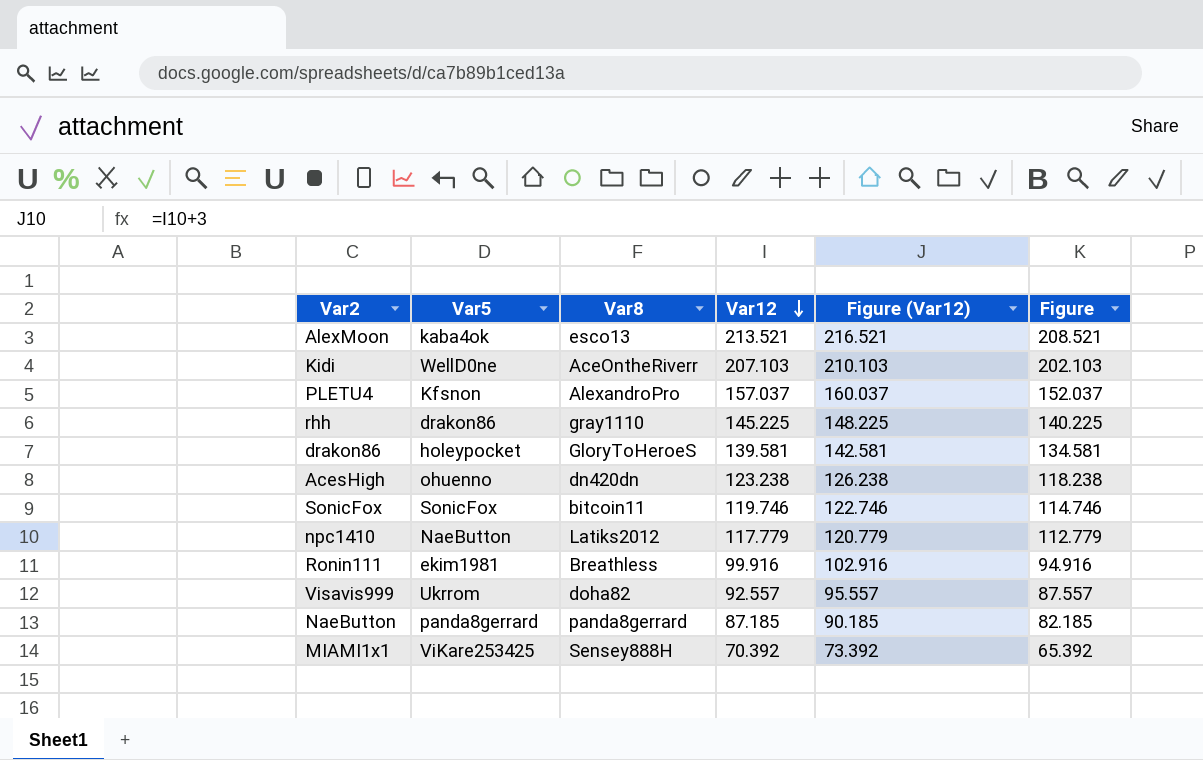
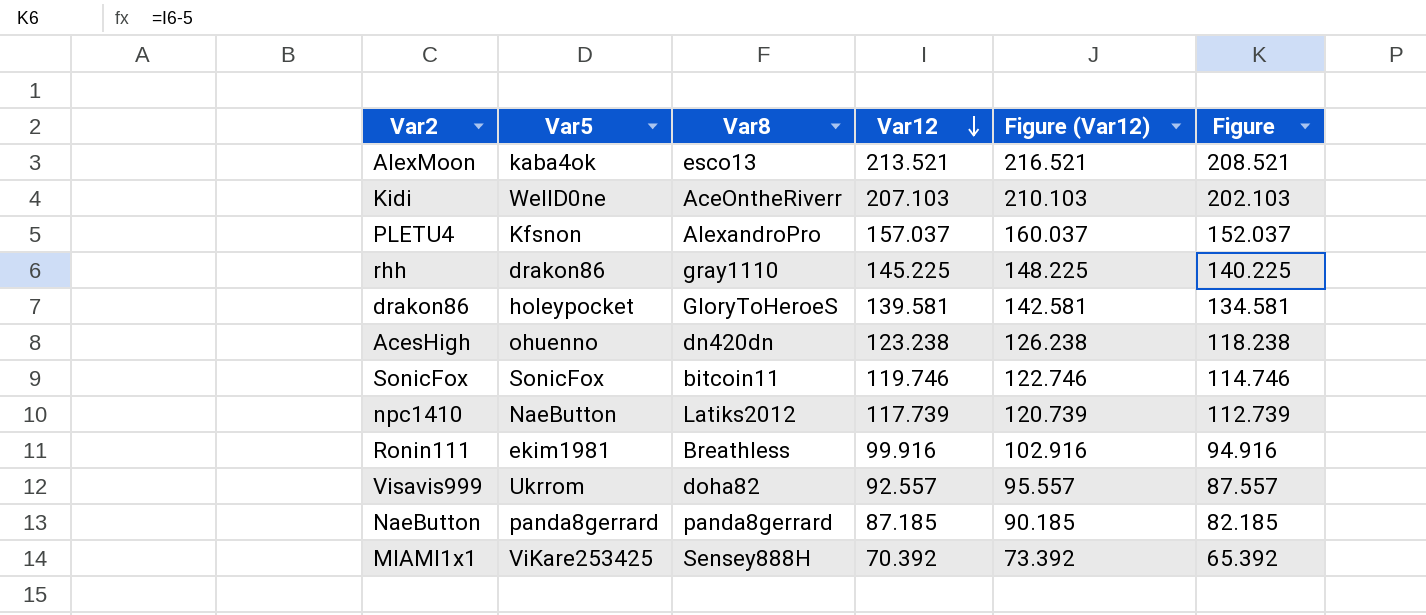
npc1410 | Var12: 117.779 -> 117.739
npc1410 | Figure (Var12): 120.779 -> 120.739
npc1410 | Figure: 112.779 -> 112.739

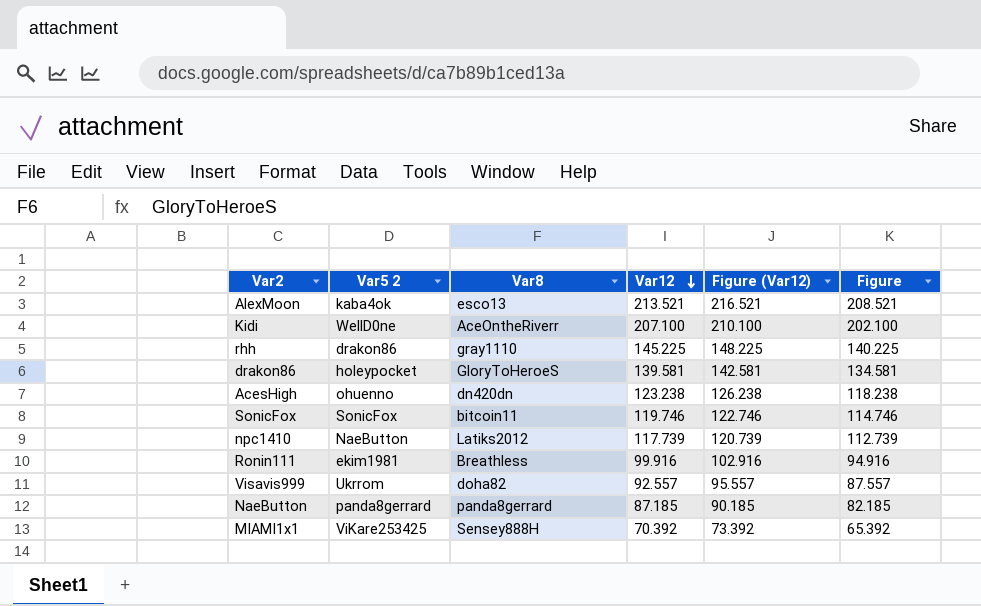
column name: Var5 -> Var5 2
row PLETU4: Kfsnon | AlexandroPro | 157.037 | 160.037 | 152.037 -> none
Kidi | Var12: 207.103 -> 207.100
Kidi | Figure (Var12): 210.103 -> 210.100
Kidi | Figure: 202.103 -> 202.100

